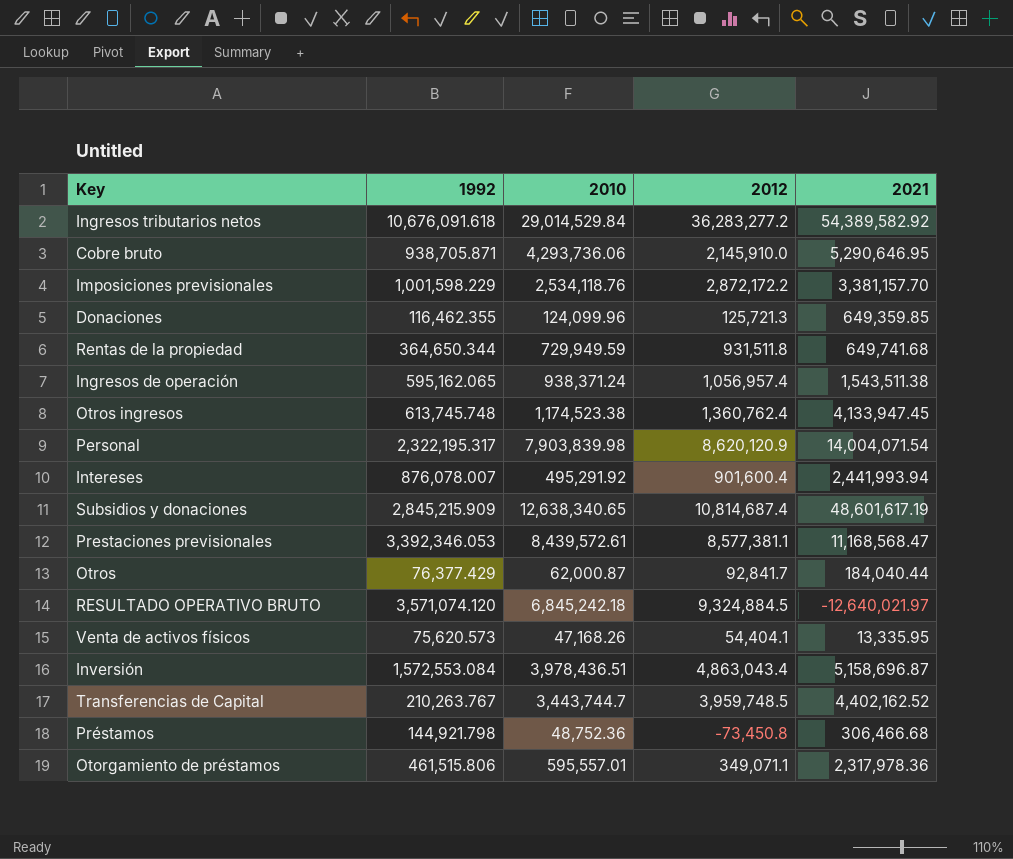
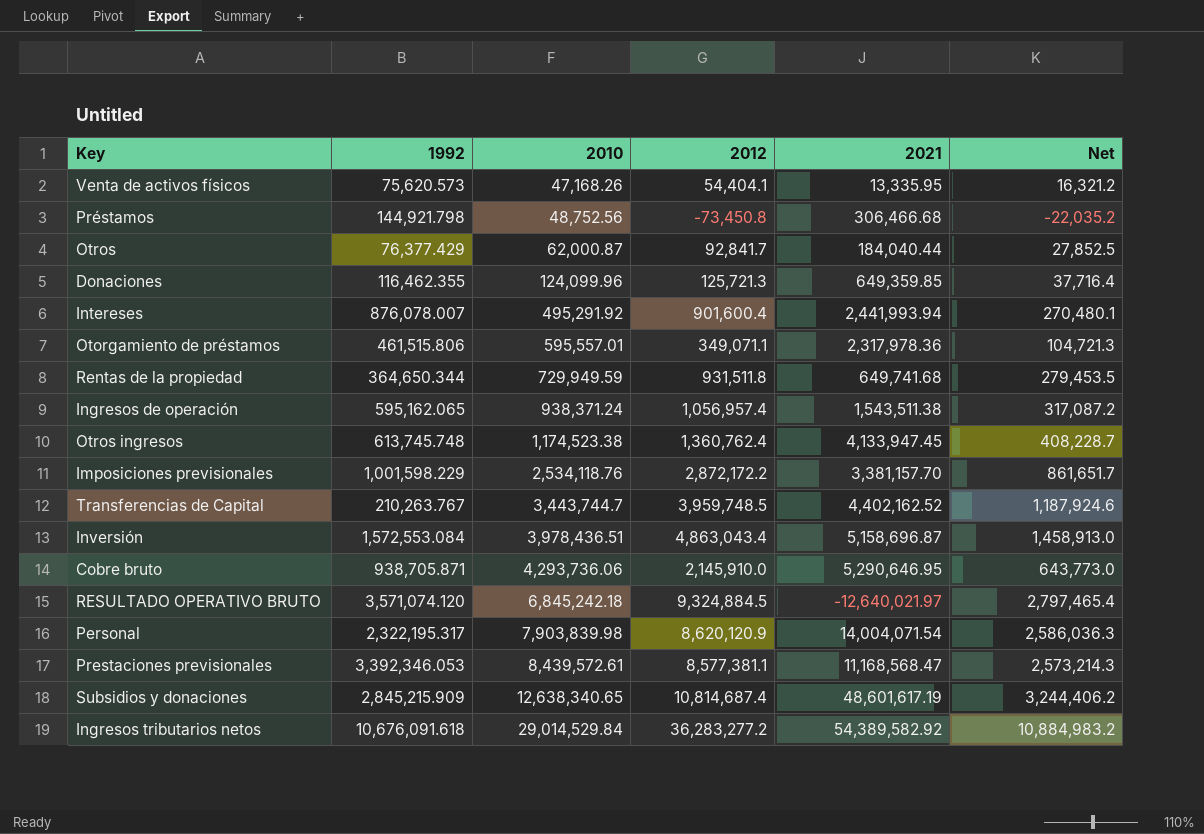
row order: none -> 2010 ascending
column Net | formula: none -> [2012] * 0.3
Préstamos | 2010: 48,752.36 -> 48,752.56

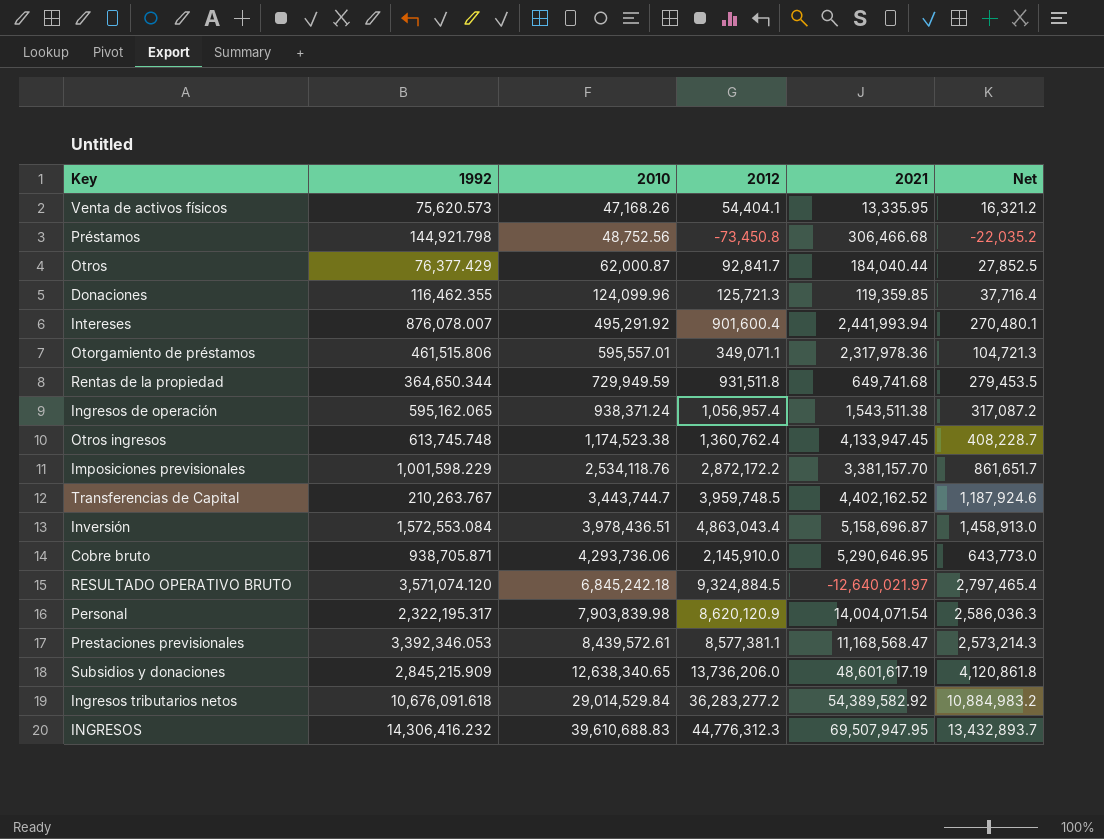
Donaciones | 2021: 649,359.85 -> 119,359.85
Subsidios y donaciones | 2012: 10,814,687.4 -> 13,736,206.0
Subsidios y donaciones | Net: 3,244,406.2 -> 4,120,861.8
row INGRESOS: none -> 14,306,416.232 | 39,610,688.83 | 44,776,312.3 | 69,507,947.95 | 13,432,893.7

